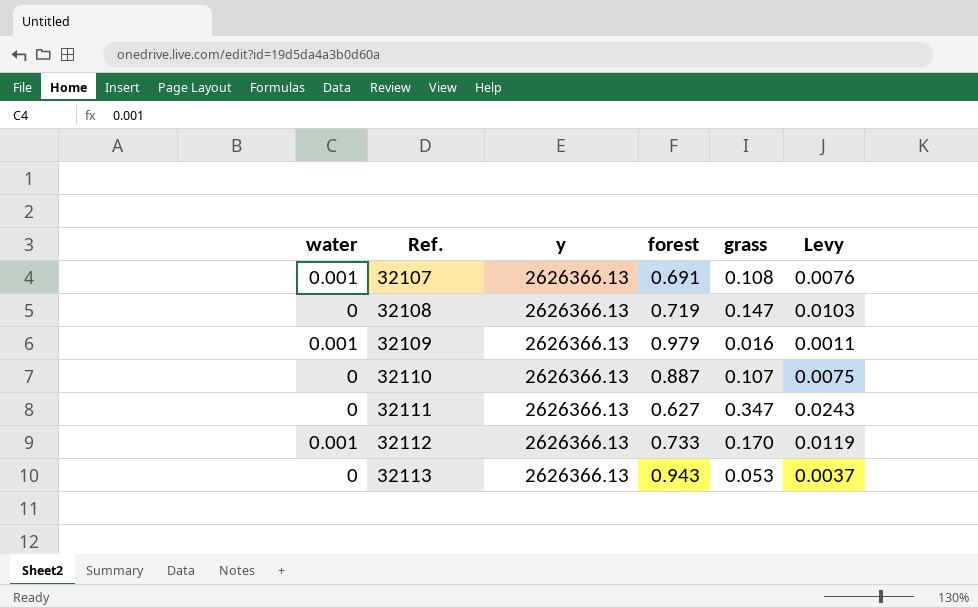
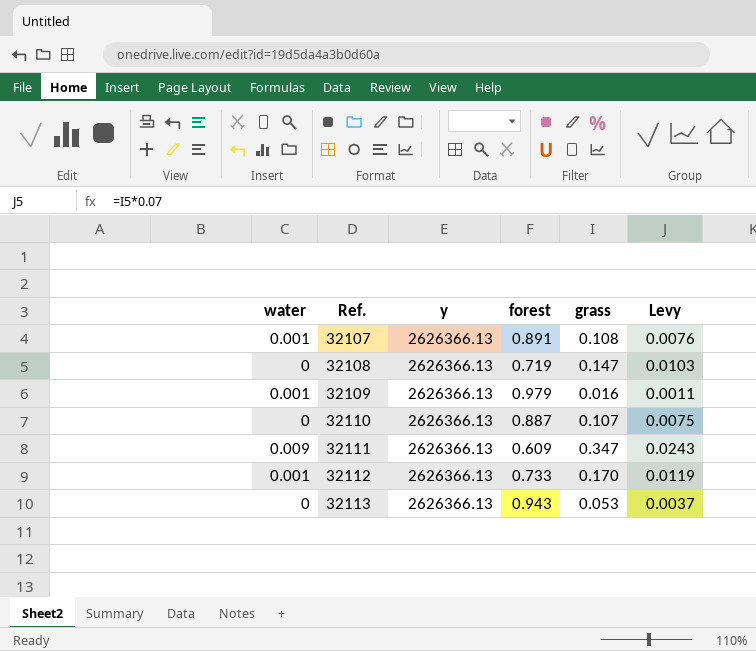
32107 | forest: 0.691 -> 0.891
32111 | water: 0 -> 0.009
32111 | forest: 0.627 -> 0.609

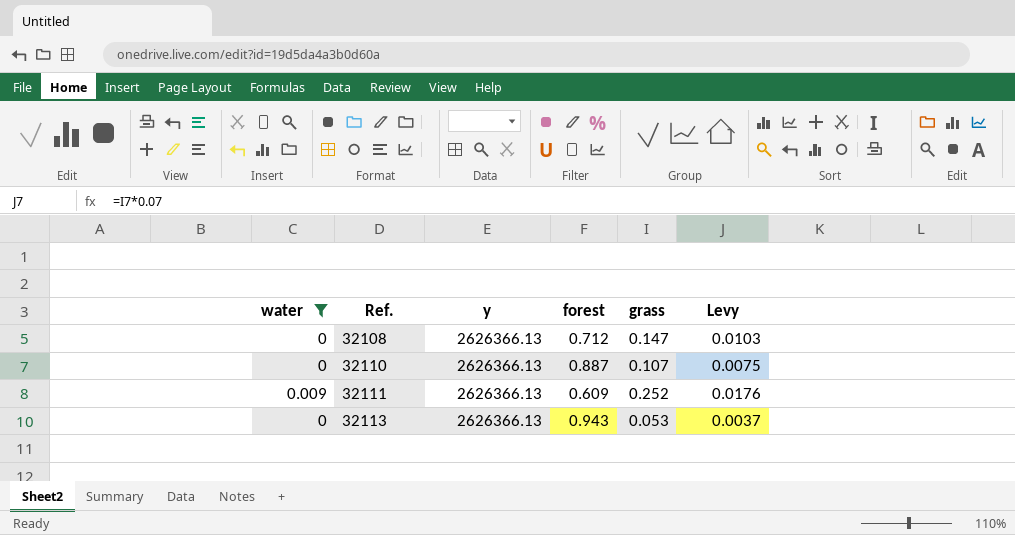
filter: none -> water != 0.001
32108 | forest: 0.719 -> 0.712
32111 | grass: 0.347 -> 0.252
32111 | Levy: 0.0243 -> 0.0176

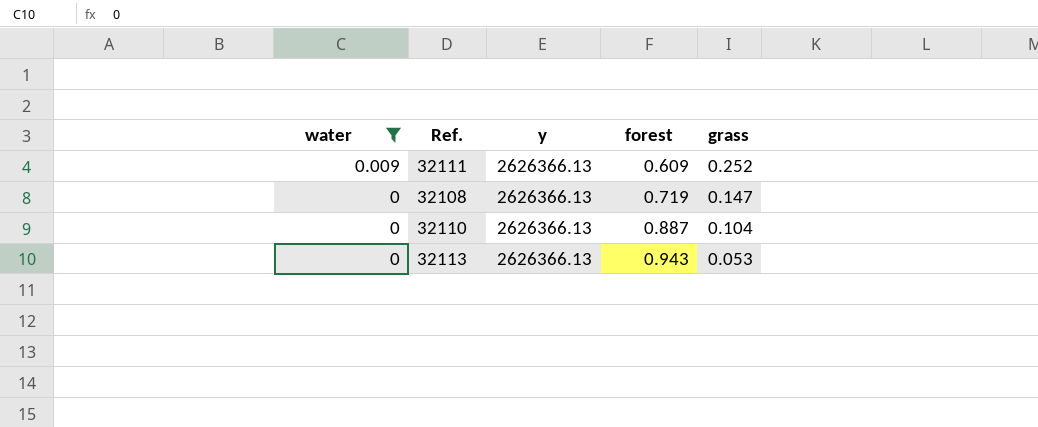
row order: Ref. ascending -> water descending
column Levy | formula: [grass] * 0.07 -> none
32108 | forest: 0.712 -> 0.719
32110 | grass: 0.107 -> 0.104

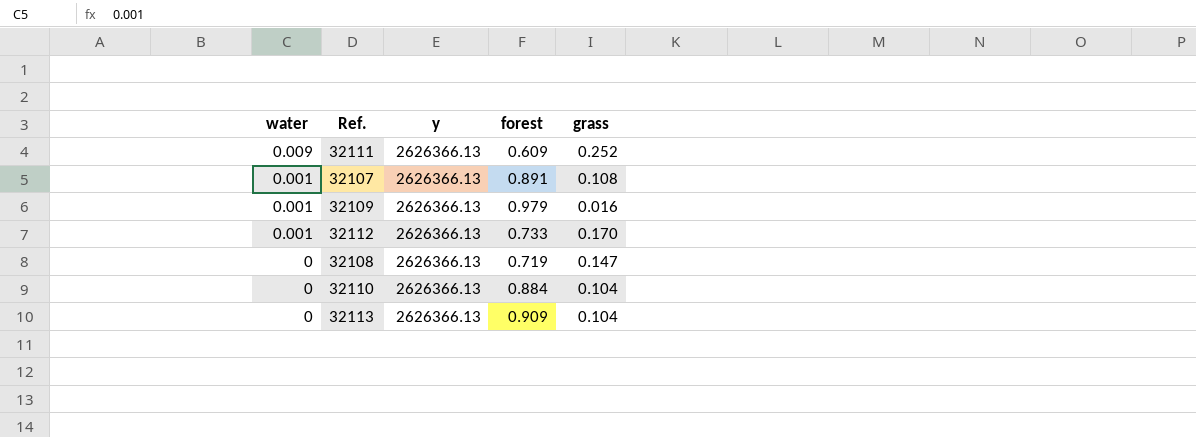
filter: water != 0.001 -> none
32110 | forest: 0.887 -> 0.884
32113 | forest: 0.943 -> 0.909
32113 | grass: 0.053 -> 0.104

